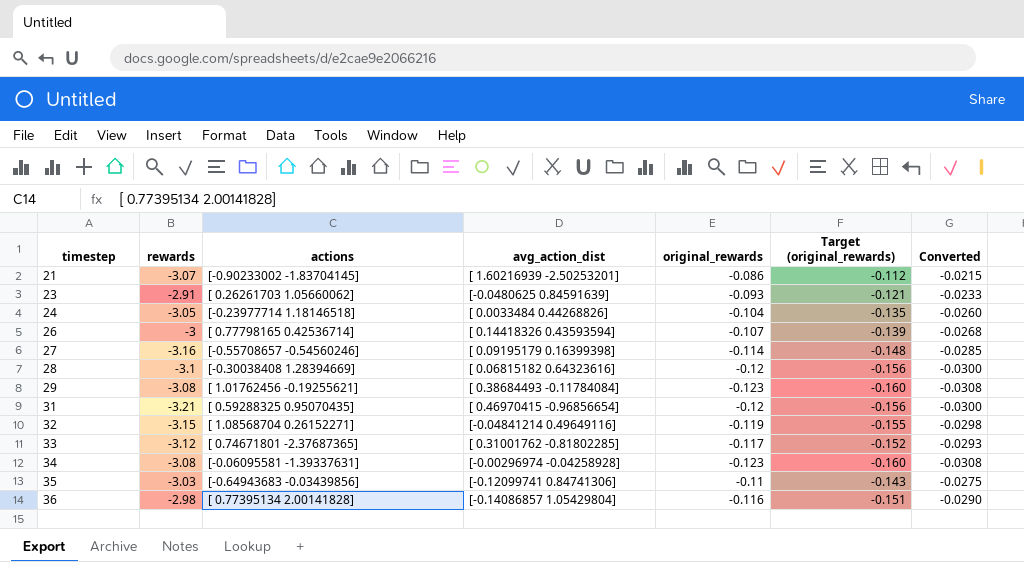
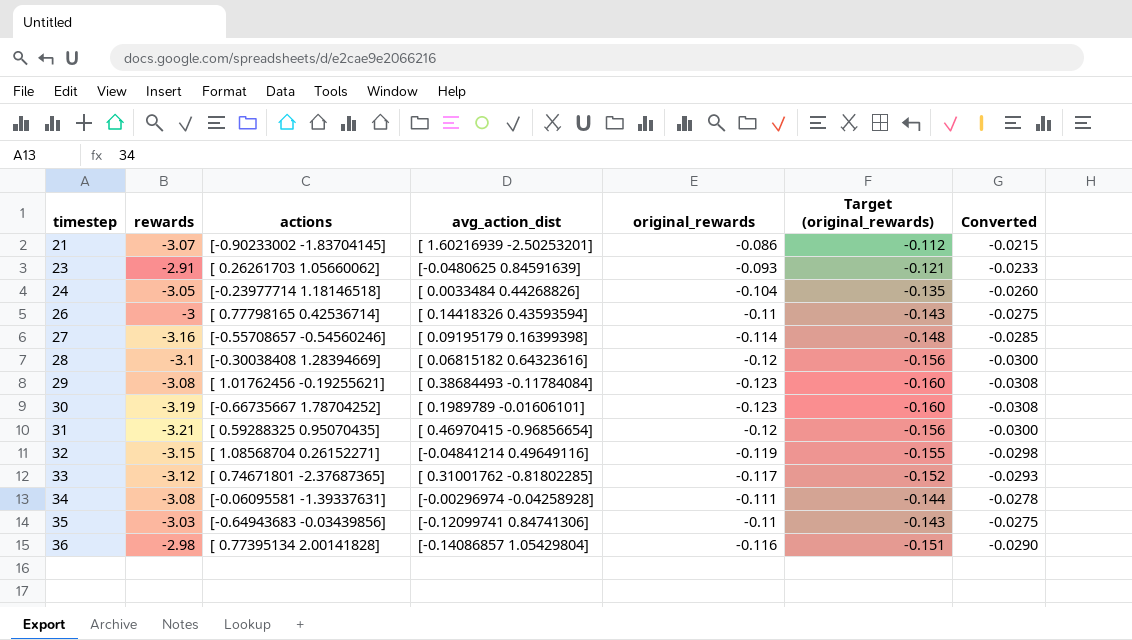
26 | original_rewards: -0.107 -> -0.11
26 | Target (original_rewards): -0.139 -> -0.143
26 | Converted: -0.0268 -> -0.0275
row 30: none -> -3.19 | [-0.66735667 1.78704252] | [ 0.1989789 -0.01606101] | -0.123 | -0.160 | -0.0308
34 | original_rewards: -0.123 -> -0.111
34 | Target (original_rewards): -0.160 -> -0.144
34 | Converted: -0.0308 -> -0.0278

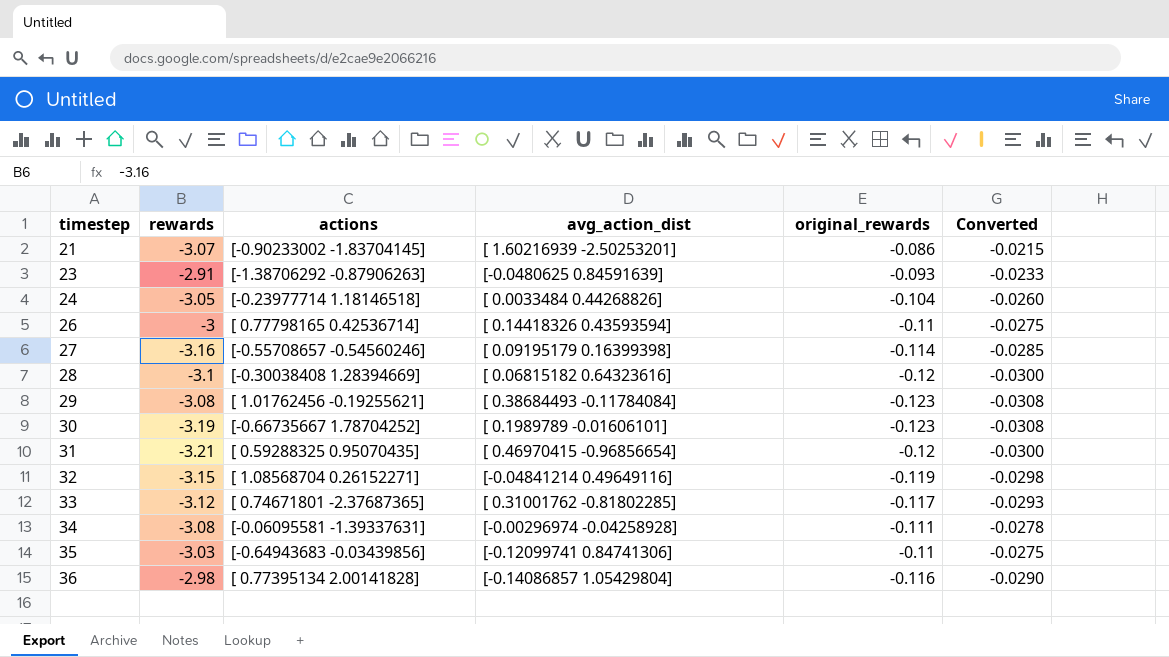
column Target (original_rewards) | formula: [original_rewards] * 1.3 -> none
23 | actions: [ 0.26261703 1.05660062] -> [-1.38706292 -0.87906263]

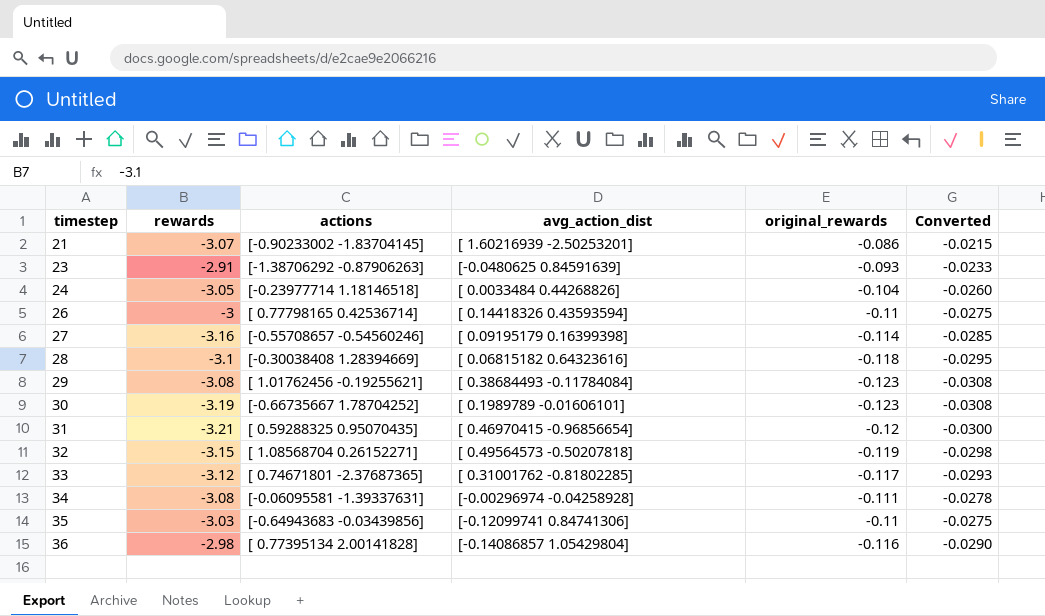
28 | original_rewards: -0.12 -> -0.118
28 | Converted: -0.0300 -> -0.0295
32 | avg_action_dist: [-0.04841214 0.49649116] -> [ 0.49564573 -0.50207818]

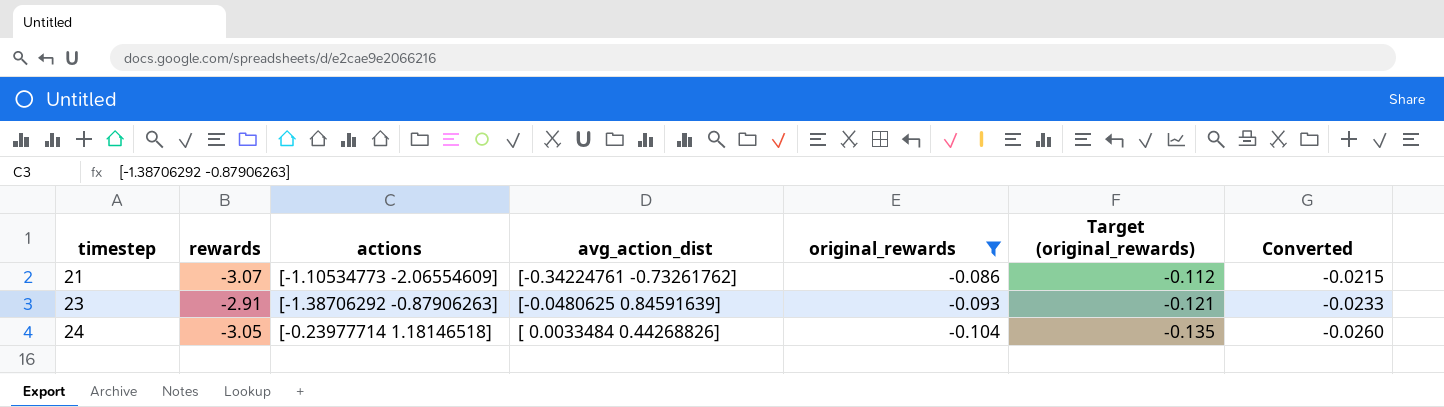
filter: none -> original_rewards >= -0.104
column Target (original_rewards) | formula: none -> [original_rewards] * 1.3
21 | actions: [-0.90233002 -1.83704145] -> [-1.10534773 -2.06554609]
21 | avg_action_dist: [ 1.60216939 -2.50253201] -> [-0.34224761 -0.73261762]

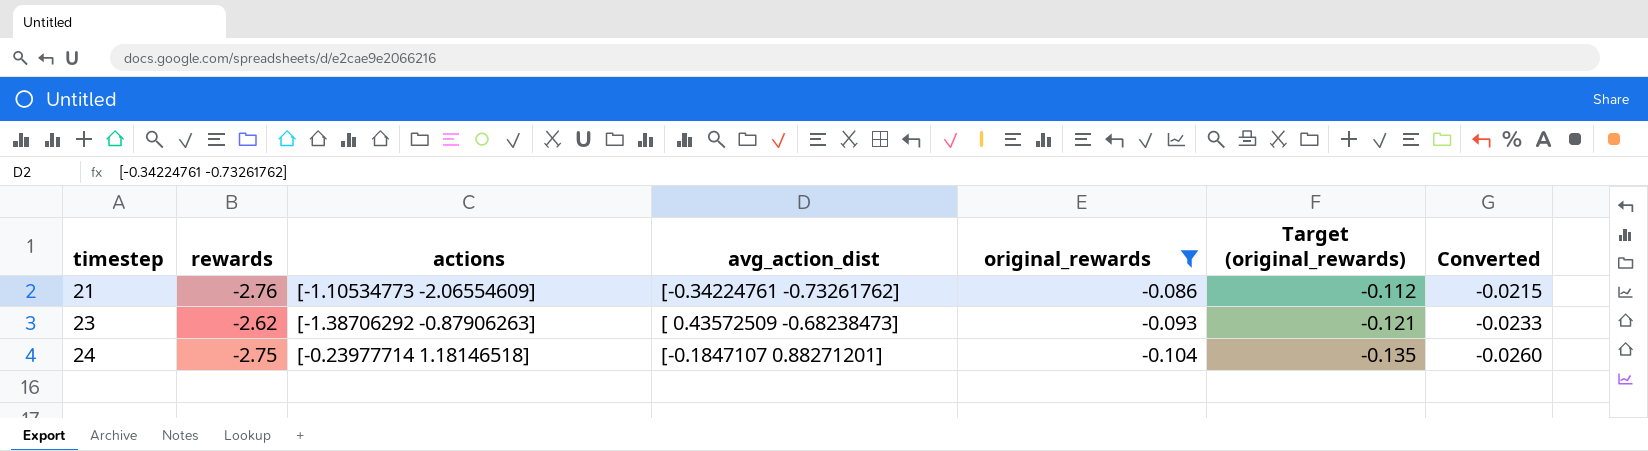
21 | rewards: -3.07 -> -2.76
23 | rewards: -2.91 -> -2.62
23 | avg_action_dist: [-0.0480625 0.84591639] -> [ 0.43572509 -0.68238473]
24 | rewards: -3.05 -> -2.75
24 | avg_action_dist: [ 0.0033484 0.44268826] -> [-0.1847107 0.88271201]

